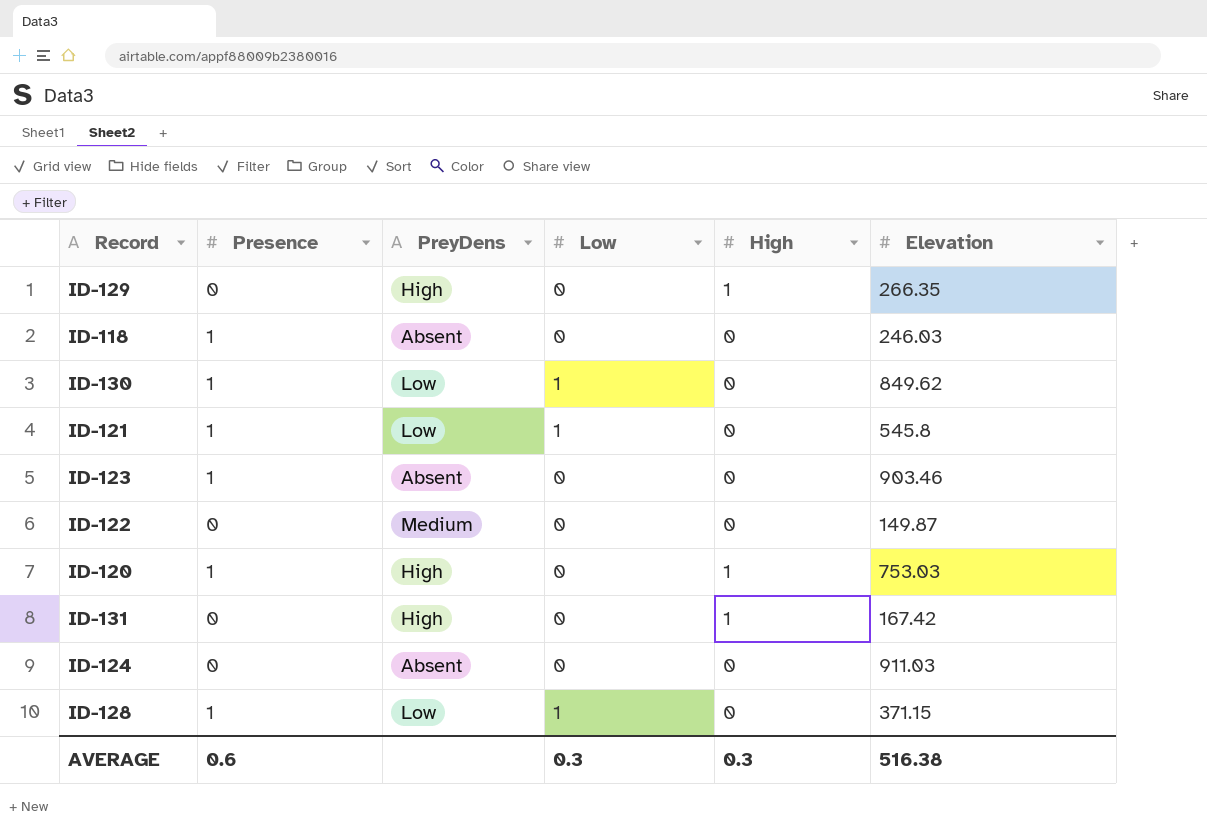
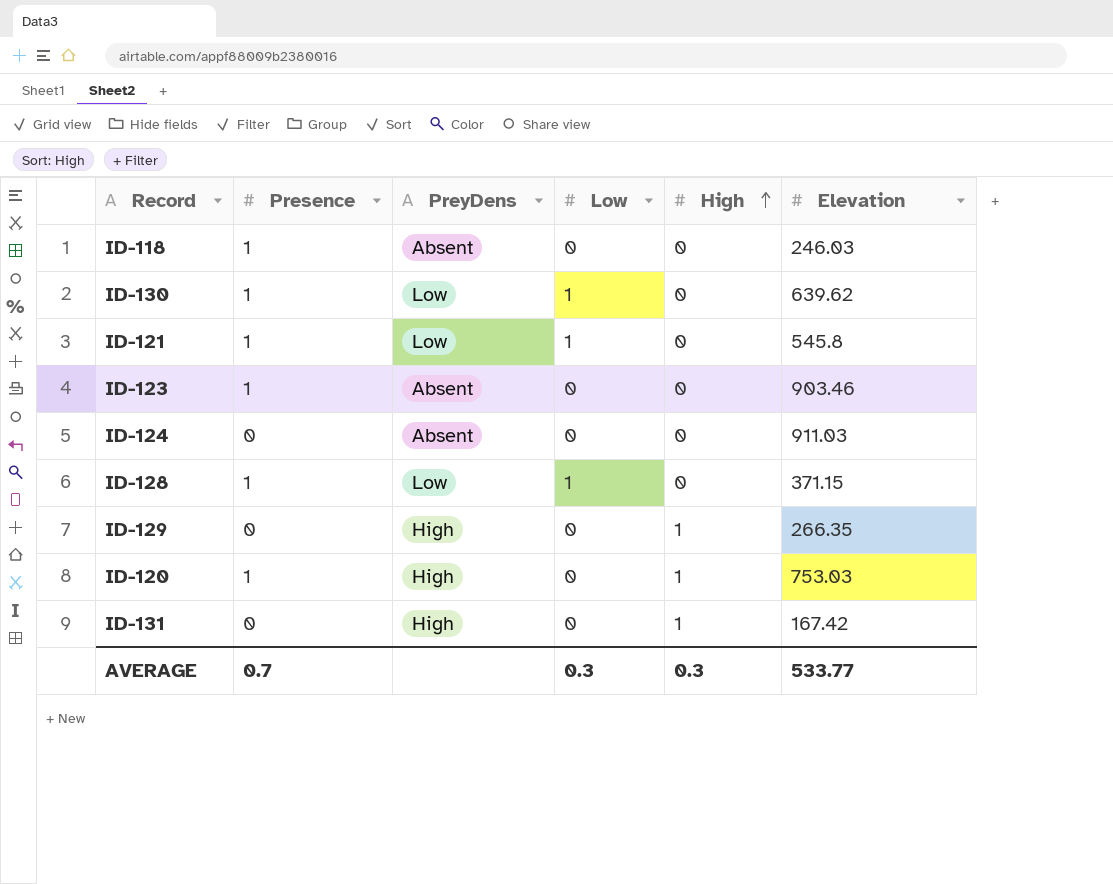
row order: none -> High ascending
row ID-122: 0 | Medium | 0 | 0 | 149.87 -> none
ID-130 | Elevation: 849.62 -> 639.62
AVERAGE | Presence: 0.6 -> 0.7
AVERAGE | Elevation: 516.38 -> 533.77

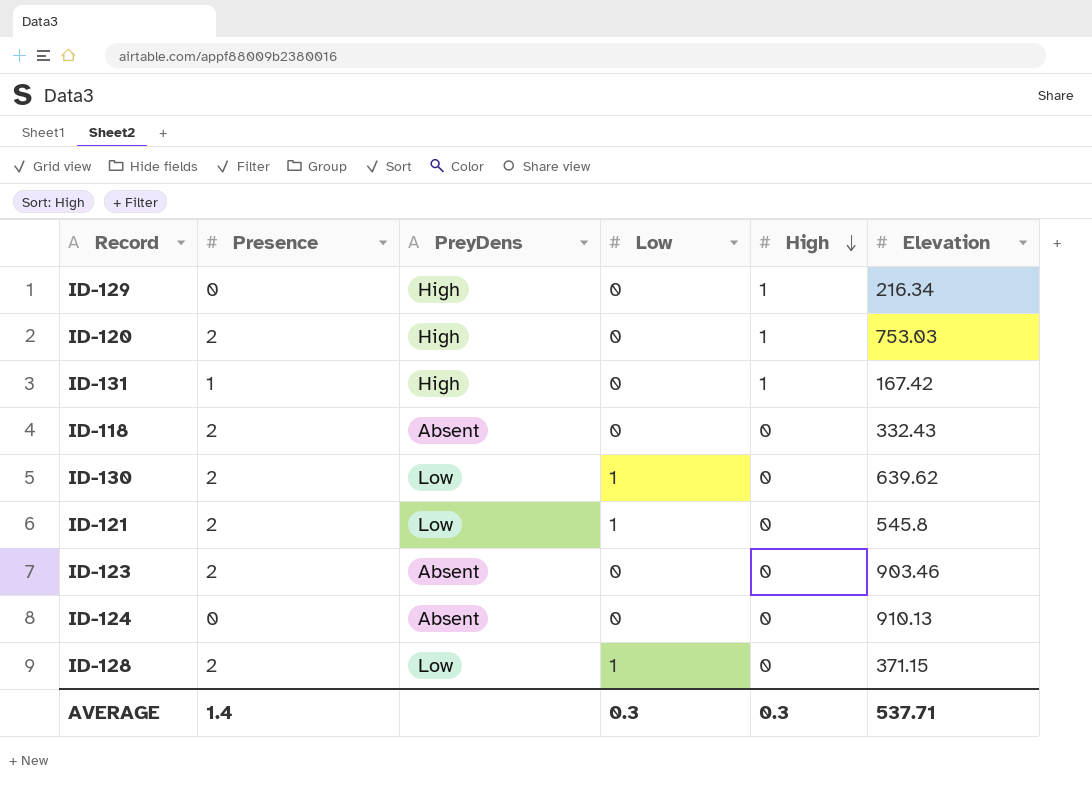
row order: High ascending -> High descending
ID-129 | Elevation: 266.35 -> 216.34
ID-120 | Presence: 1 -> 2
ID-131 | Presence: 0 -> 1
ID-118 | Presence: 1 -> 2
ID-118 | Elevation: 246.03 -> 332.43
ID-130 | Presence: 1 -> 2
ID-121 | Presence: 1 -> 2
ID-123 | Presence: 1 -> 2
ID-124 | Elevation: 911.03 -> 910.13
ID-128 | Presence: 1 -> 2
AVERAGE | Presence: 0.7 -> 1.4
AVERAGE | Elevation: 533.77 -> 537.71

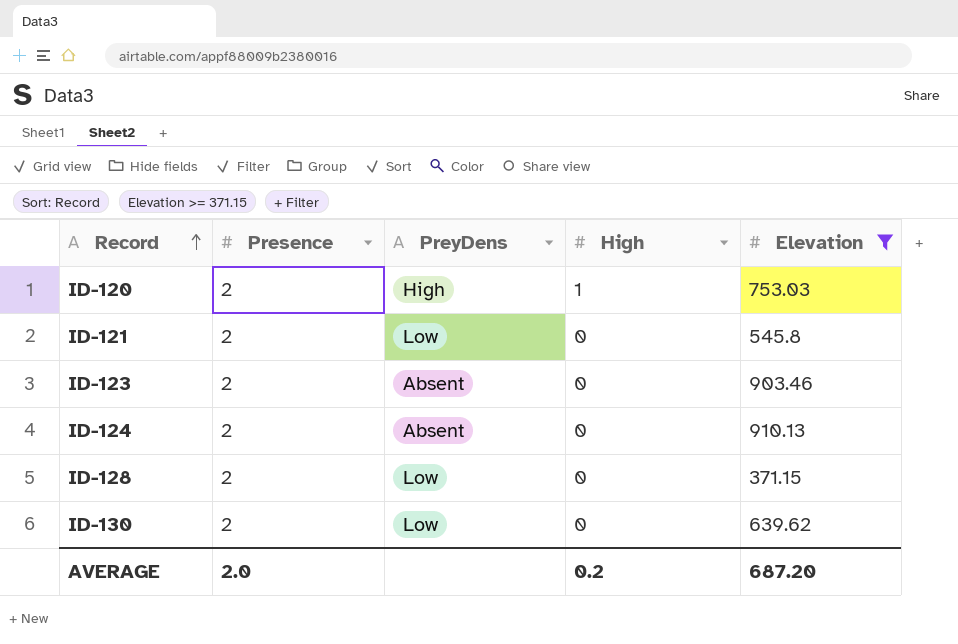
filter: none -> Elevation >= 371.15
row order: High descending -> Record ascending
column Low | position: 4 -> none
ID-124 | Presence: 0 -> 2
AVERAGE | Presence: 1.4 -> 2.0
AVERAGE | High: 0.3 -> 0.2
AVERAGE | Elevation: 537.71 -> 687.20

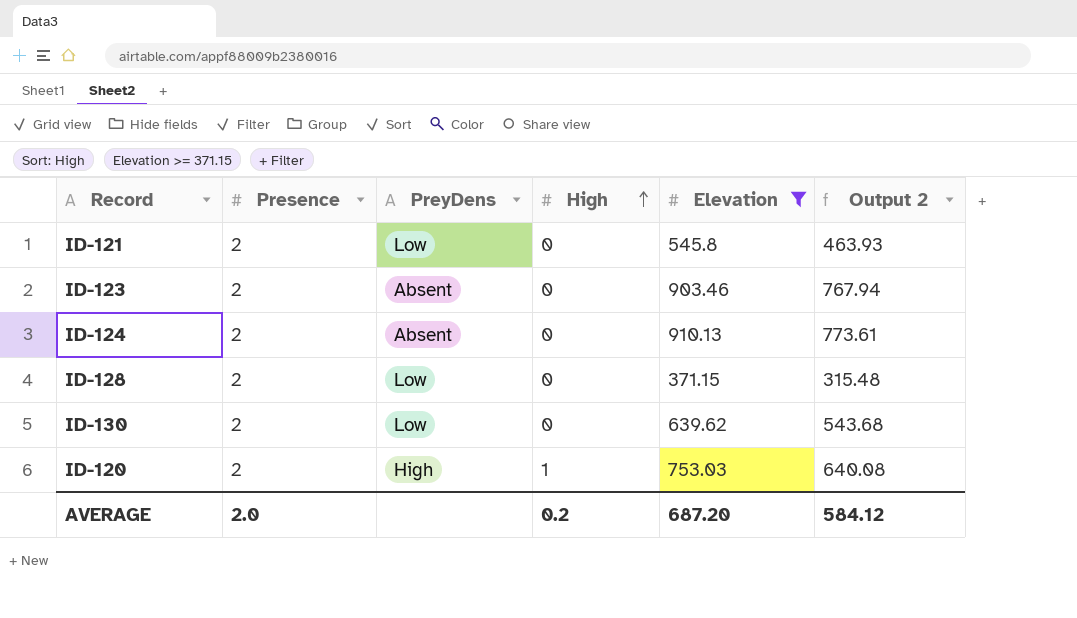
row order: Record ascending -> High ascending
column Output 2 | formula: none -> [Elevation] * 0.85

